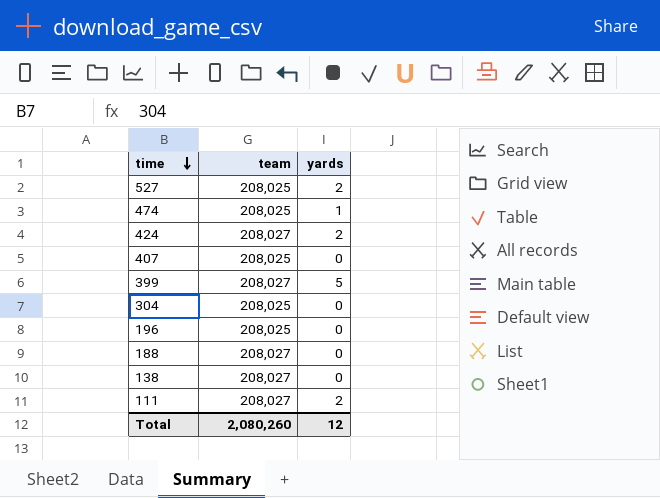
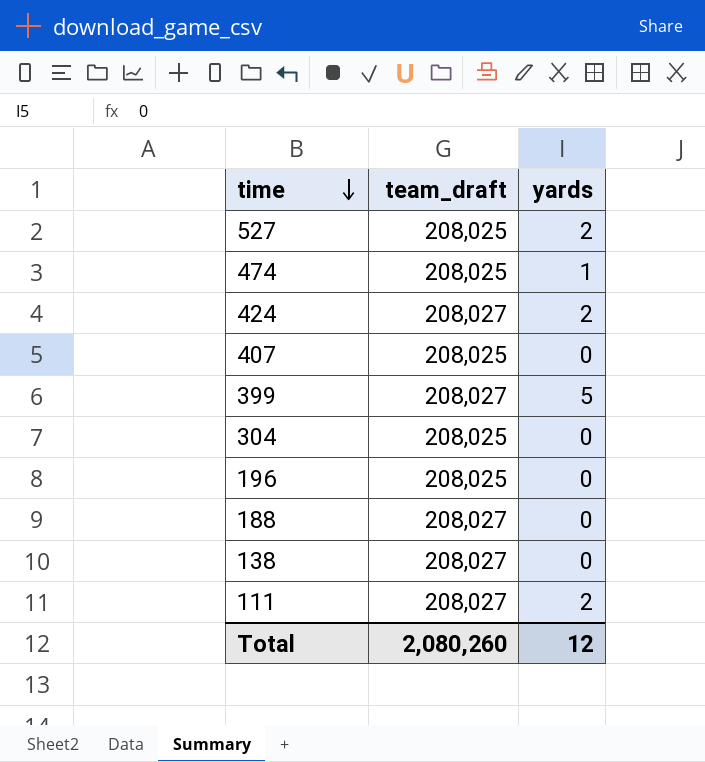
column name: team -> team_draft

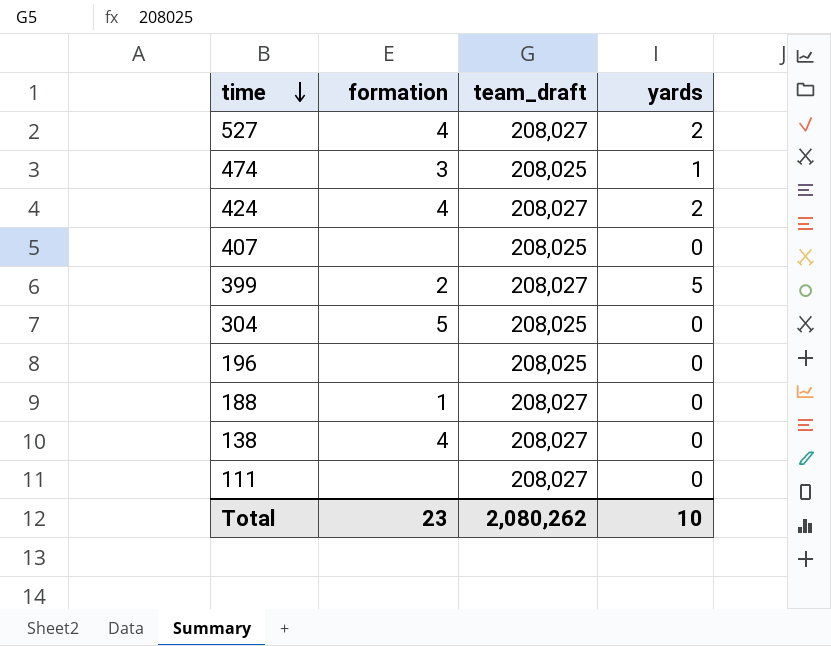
column formation | position: none -> 2
527 | team_draft: 208,025 -> 208,027
111 | yards: 2 -> 0
Total | team_draft: 2,080,260 -> 2,080,262
Total | yards: 12 -> 10

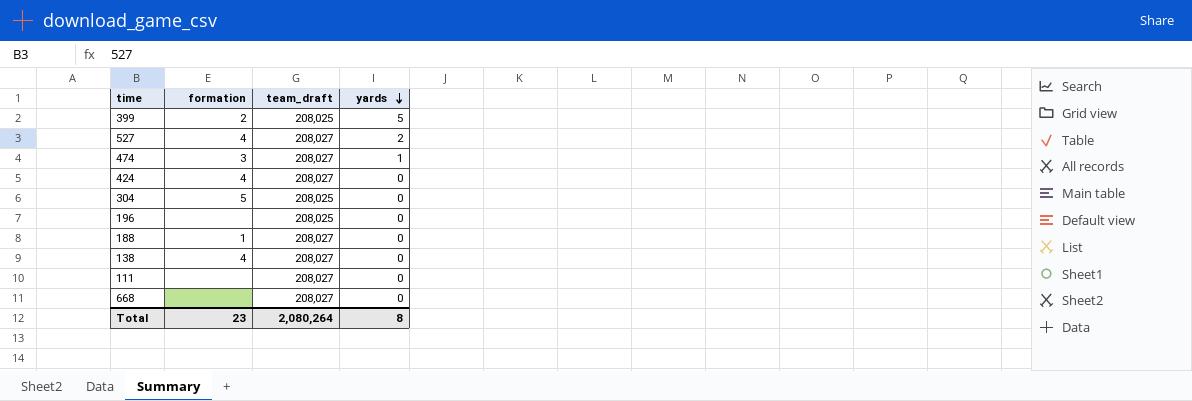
row order: time descending -> yards descending
row 407: none | 208,025 | 0 -> none
399 | team_draft: 208,027 -> 208,025
474 | team_draft: 208,025 -> 208,027
424 | yards: 2 -> 0
row 668: none -> none | 208,027 | 0
Total | team_draft: 2,080,262 -> 2,080,264
Total | yards: 10 -> 8

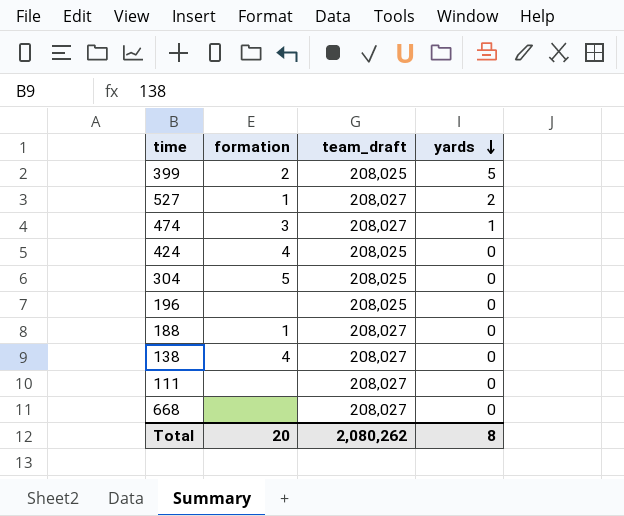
527 | formation: 4 -> 1
424 | team_draft: 208,027 -> 208,025
Total | formation: 23 -> 20
Total | team_draft: 2,080,264 -> 2,080,262

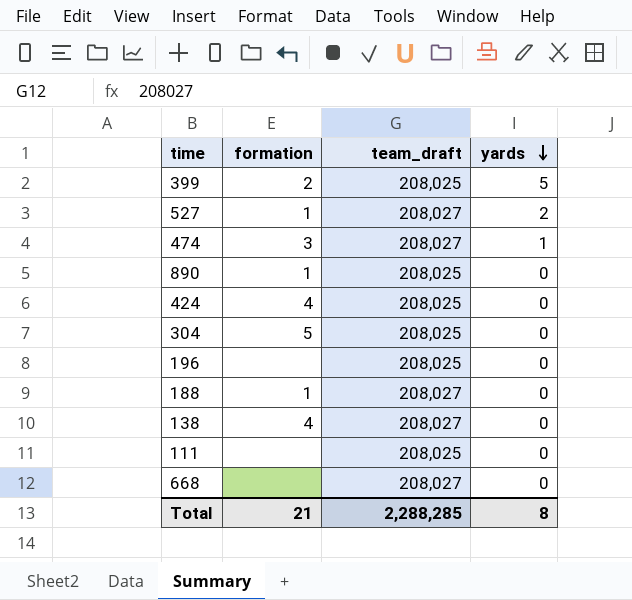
row 890: none -> 1 | 208,025 | 0
111 | team_draft: 208,027 -> 208,025
Total | formation: 20 -> 21
Total | team_draft: 2,080,262 -> 2,288,285

